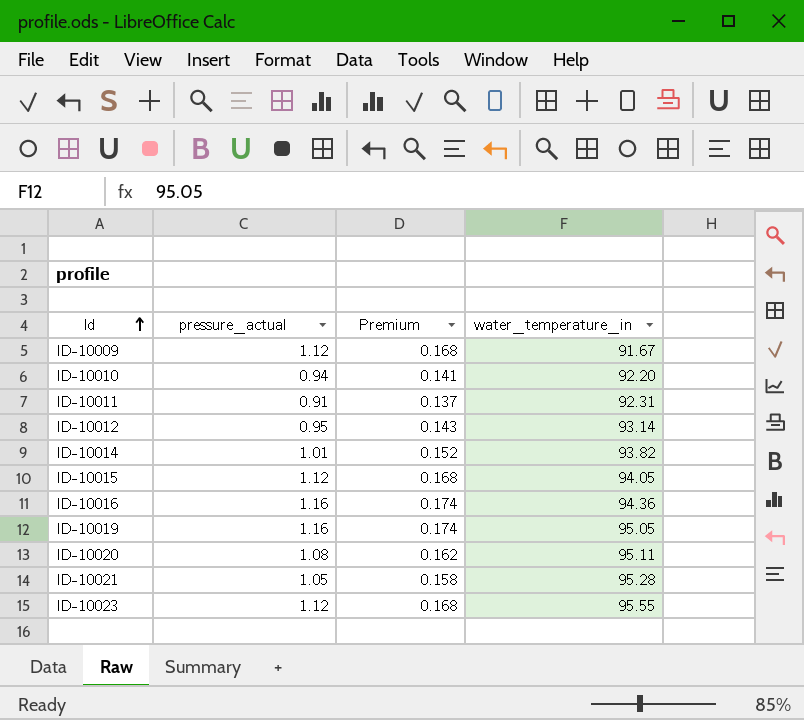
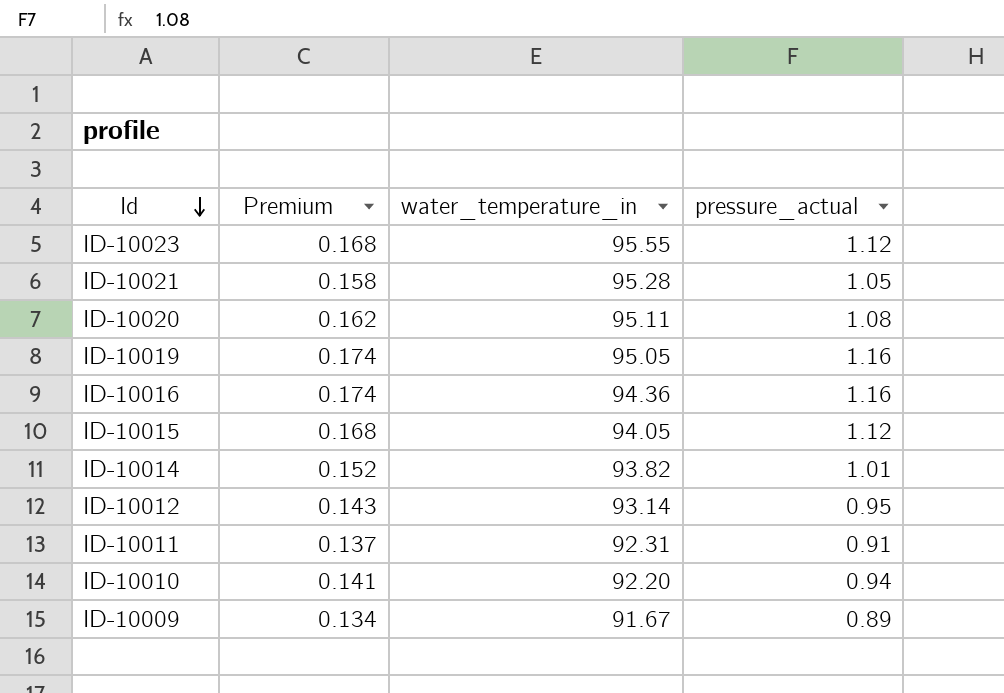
row order: Id ascending -> Id descending
column pressure_actual | position: 2 -> 4
ID-10009 | Premium: 0.168 -> 0.134
ID-10009 | pressure_actual: 1.12 -> 0.89

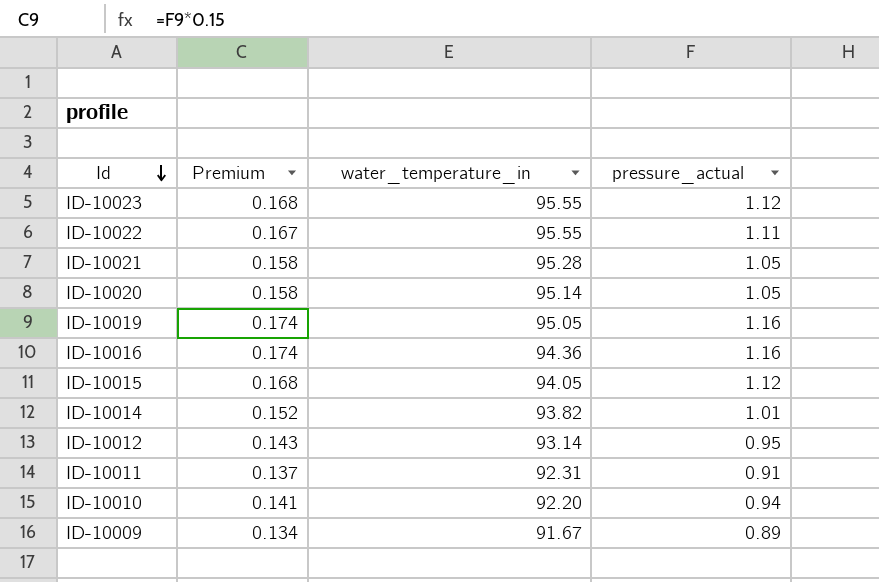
row ID-10022: none -> 0.167 | 95.55 | 1.11
ID-10020 | Premium: 0.162 -> 0.158
ID-10020 | water_temperature_in: 95.11 -> 95.14
ID-10020 | pressure_actual: 1.08 -> 1.05

